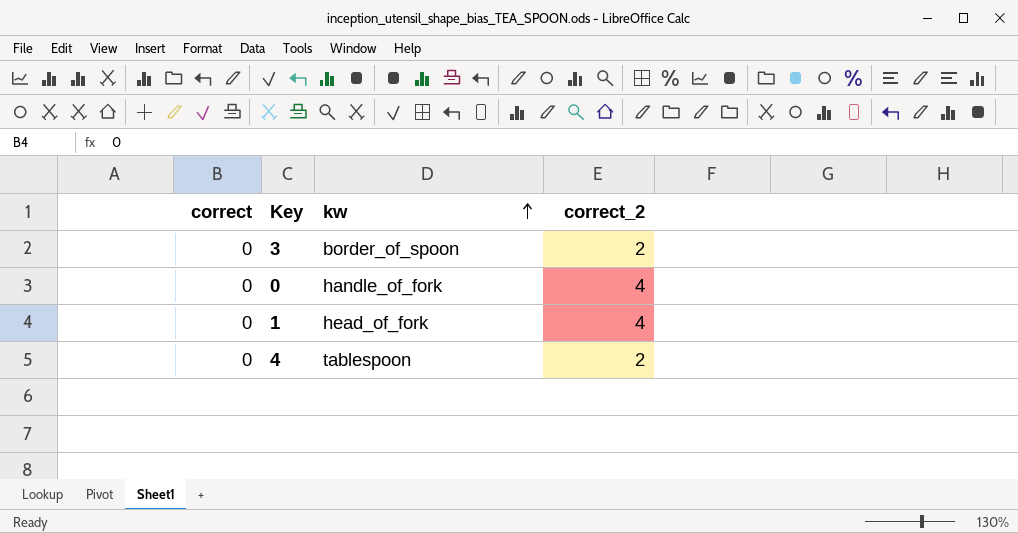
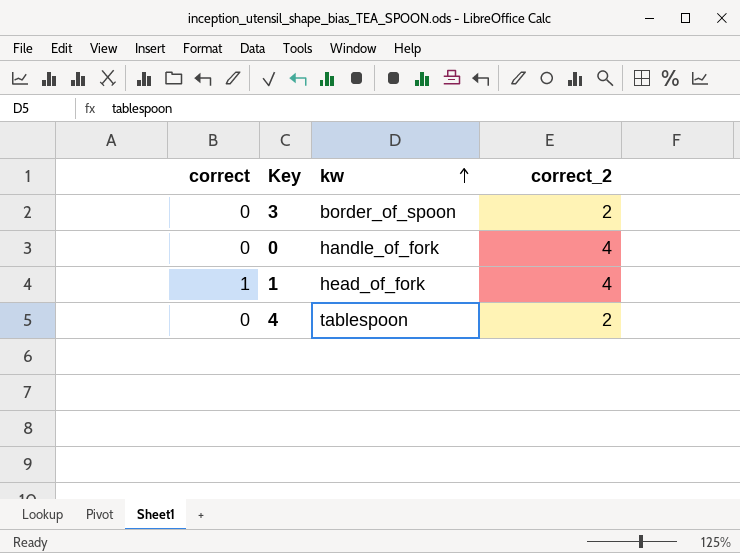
1 | correct: 0 -> 1

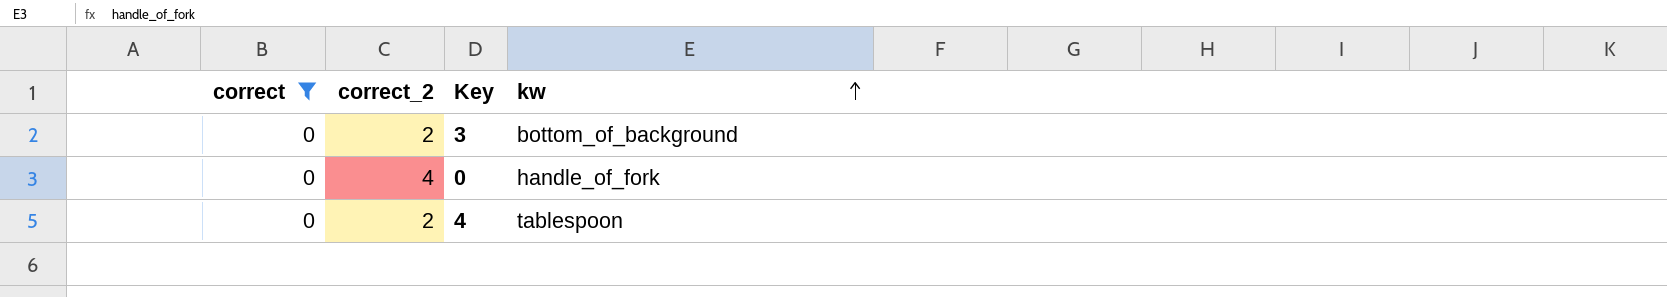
filter: none -> correct = 0
column correct_2 | position: 4 -> 2
3 | kw: border_of_spoon -> bottom_of_background

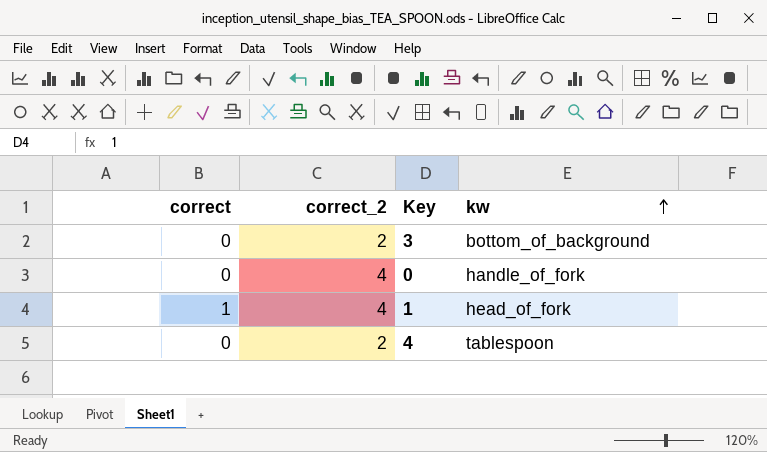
filter: correct = 0 -> none

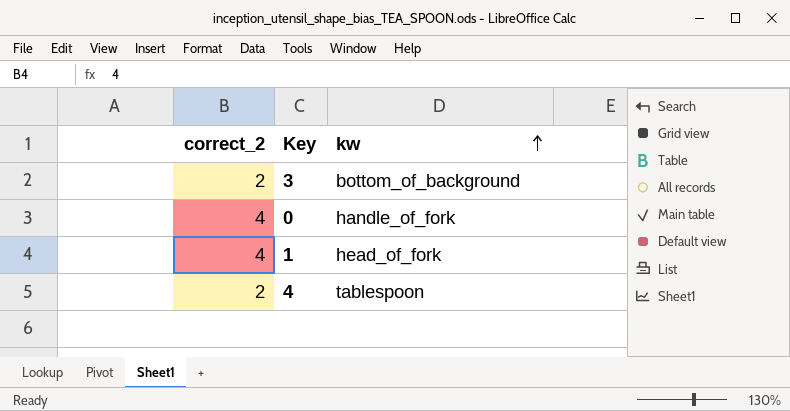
column correct | position: 1 -> none

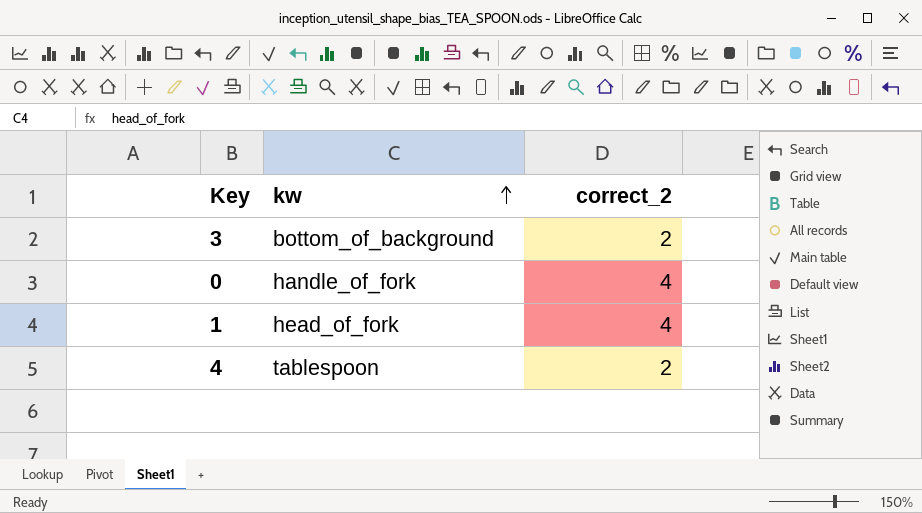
column correct_2 | position: 1 -> 3

